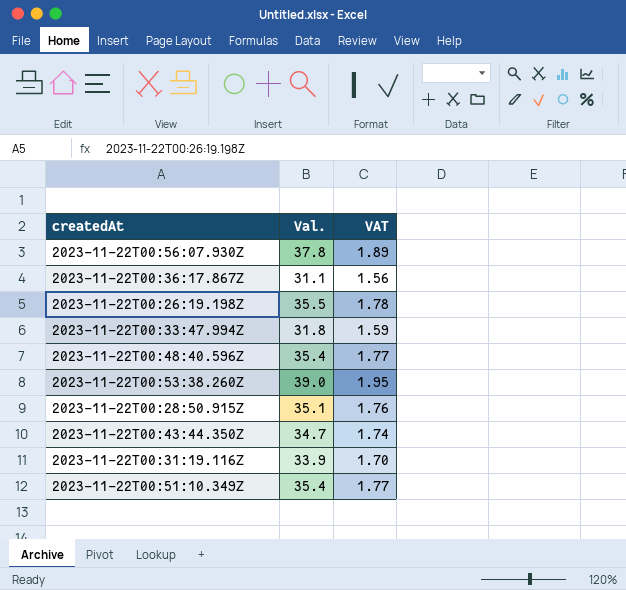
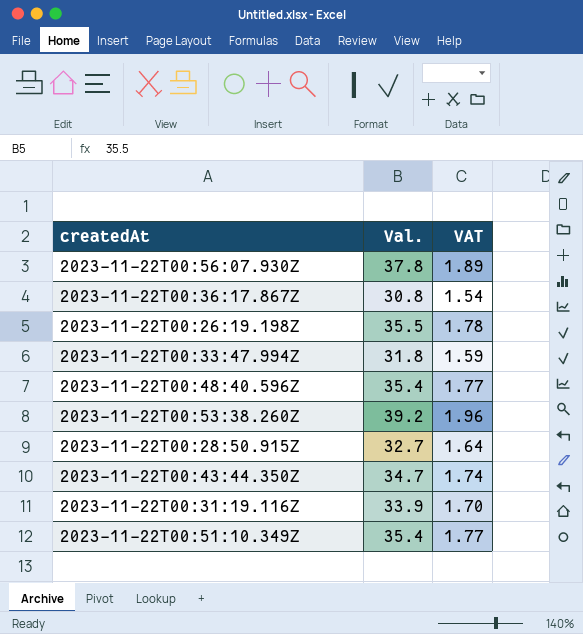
2023-11-22T00:36:17.867Z | Val.: 31.1 -> 30.8
2023-11-22T00:36:17.867Z | VAT: 1.56 -> 1.54
2023-11-22T00:53:38.260Z | Val.: 39.0 -> 39.2
2023-11-22T00:53:38.260Z | VAT: 1.95 -> 1.96
2023-11-22T00:28:50.915Z | Val.: 35.1 -> 32.7
2023-11-22T00:28:50.915Z | VAT: 1.76 -> 1.64

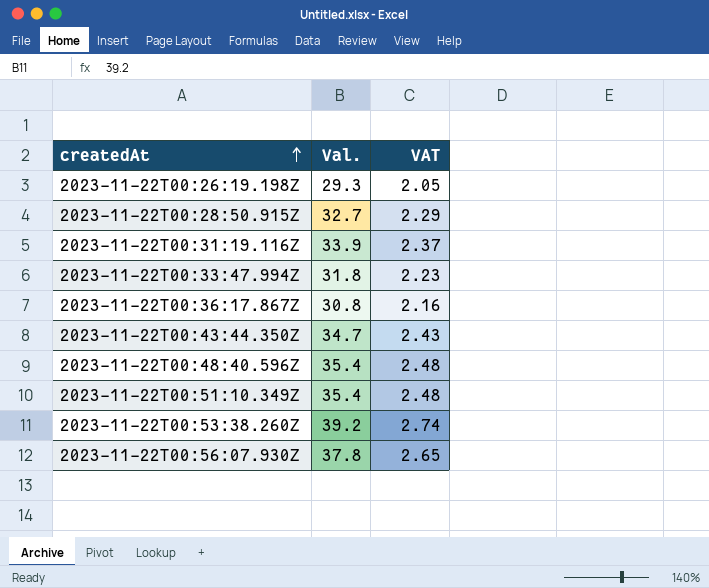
row order: none -> createdAt ascending
column VAT | formula: [Val.] * 0.05 -> [Val.] * 0.07
2023-11-22T00:26:19.198Z | Val.: 35.5 -> 29.3

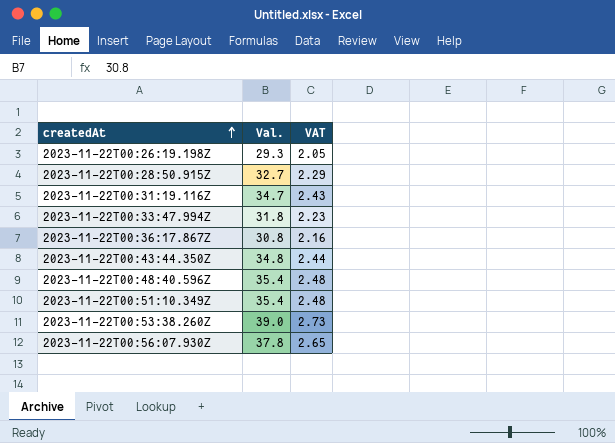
2023-11-22T00:31:19.116Z | Val.: 33.9 -> 34.7
2023-11-22T00:31:19.116Z | VAT: 2.37 -> 2.43
2023-11-22T00:43:44.350Z | Val.: 34.7 -> 34.8
2023-11-22T00:43:44.350Z | VAT: 2.43 -> 2.44
2023-11-22T00:53:38.260Z | Val.: 39.2 -> 39.0
2023-11-22T00:53:38.260Z | VAT: 2.74 -> 2.73

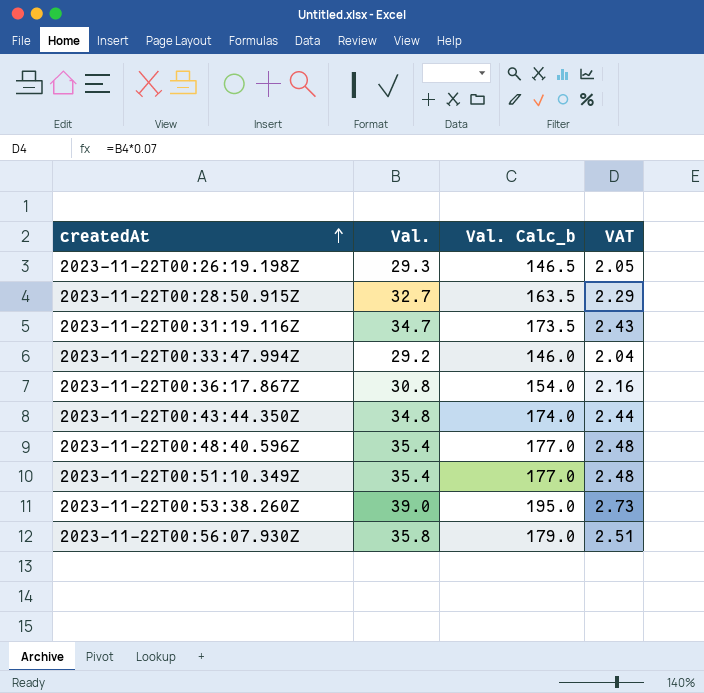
column Val. Calc_b | formula: none -> [Val.] * 5
2023-11-22T00:33:47.994Z | Val.: 31.8 -> 29.2
2023-11-22T00:33:47.994Z | VAT: 2.23 -> 2.04
2023-11-22T00:56:07.930Z | Val.: 37.8 -> 35.8
2023-11-22T00:56:07.930Z | VAT: 2.65 -> 2.51

